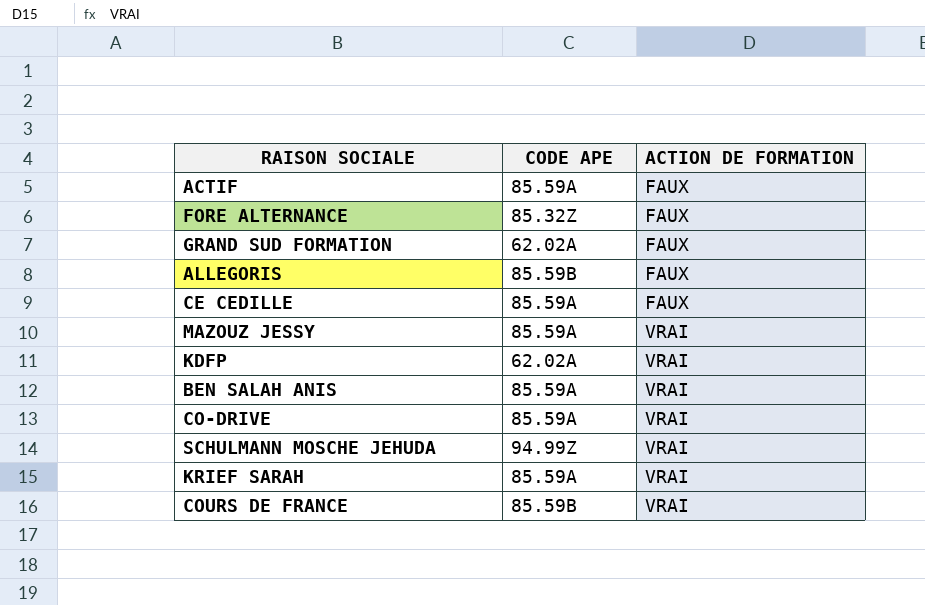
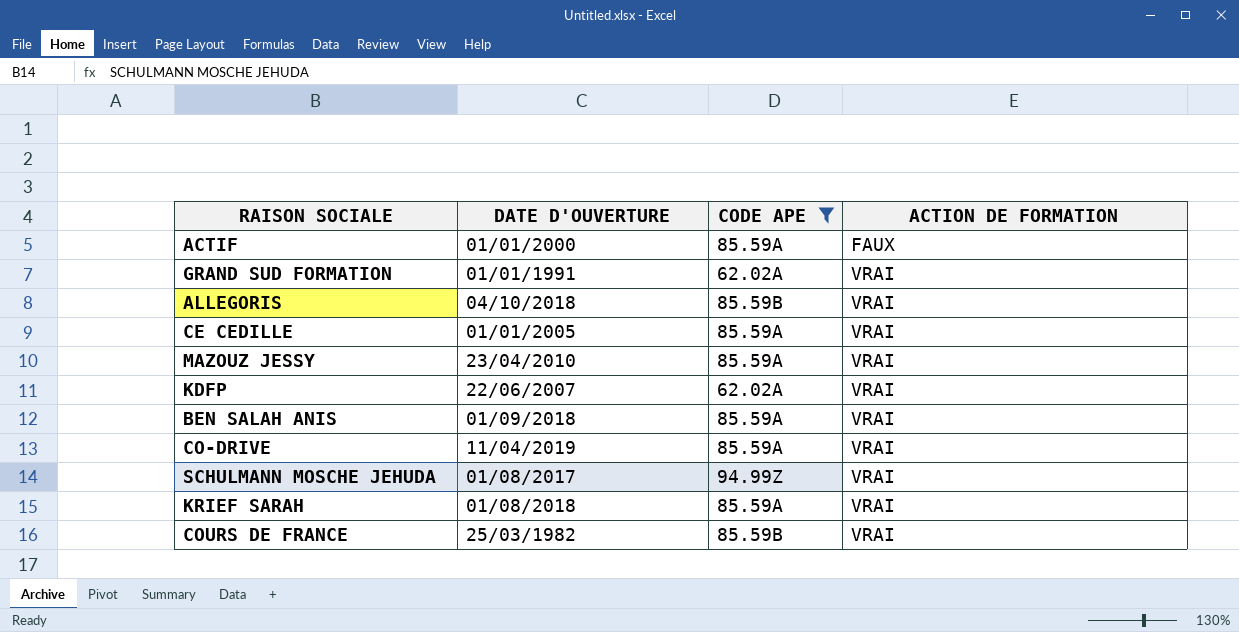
filter: none -> CODE APE != 85.32Z
column DATE D'OUVERTURE | position: none -> 2
GRAND SUD FORMATION | ACTION DE FORMATION: FAUX -> VRAI
ALLEGORIS | ACTION DE FORMATION: FAUX -> VRAI
CE CEDILLE | ACTION DE FORMATION: FAUX -> VRAI

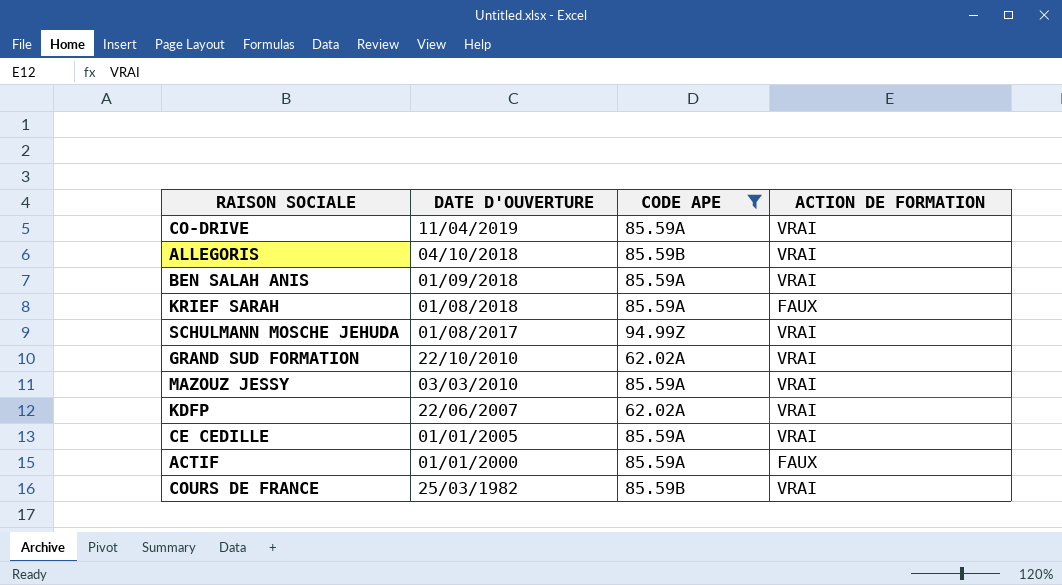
row order: ACTION DE FORMATION ascending -> DATE D'OUVERTURE descending
KRIEF SARAH | ACTION DE FORMATION: VRAI -> FAUX
GRAND SUD FORMATION | DATE D'OUVERTURE: 01/01/1991 -> 22/10/2010
MAZOUZ JESSY | DATE D'OUVERTURE: 23/04/2010 -> 03/03/2010

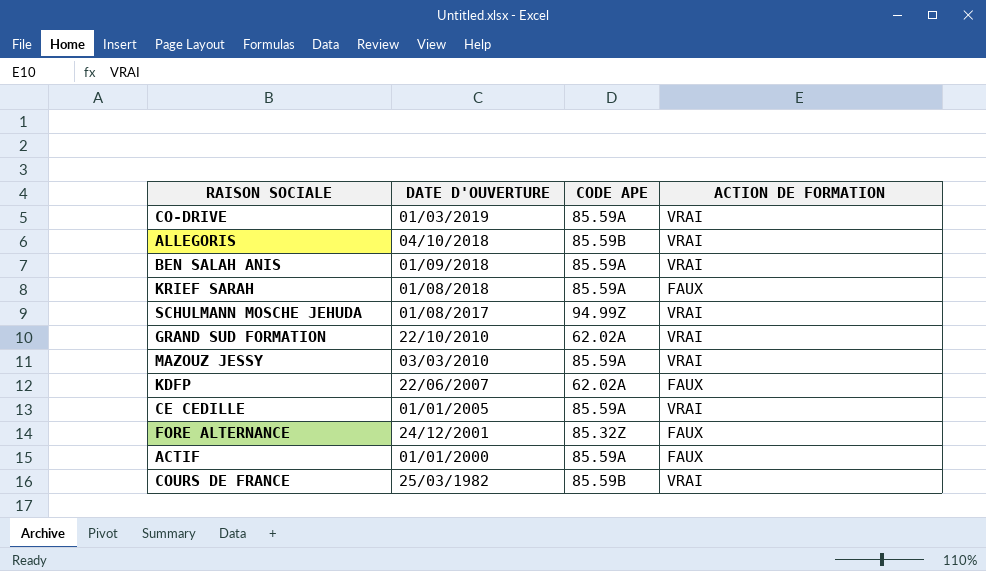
filter: CODE APE != 85.32Z -> none
CO-DRIVE | DATE D'OUVERTURE: 11/04/2019 -> 01/03/2019
KDFP | ACTION DE FORMATION: VRAI -> FAUX

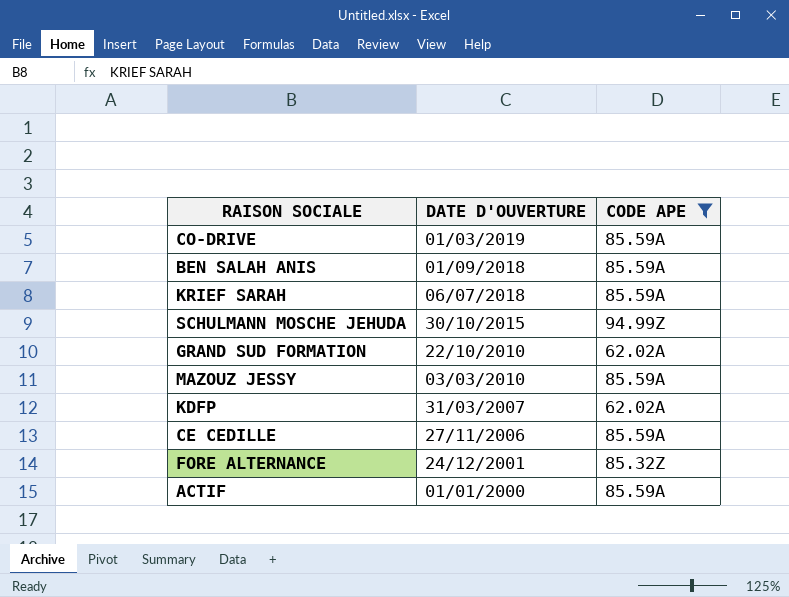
filter: none -> CODE APE != 85.59B
column ACTION DE FORMATION | position: 4 -> none
KRIEF SARAH | DATE D'OUVERTURE: 01/08/2018 -> 06/07/2018
SCHULMANN MOSCHE JEHUDA | DATE D'OUVERTURE: 01/08/2017 -> 30/10/2015
KDFP | DATE D'OUVERTURE: 22/06/2007 -> 31/03/2007
CE CEDILLE | DATE D'OUVERTURE: 01/01/2005 -> 27/11/2006

